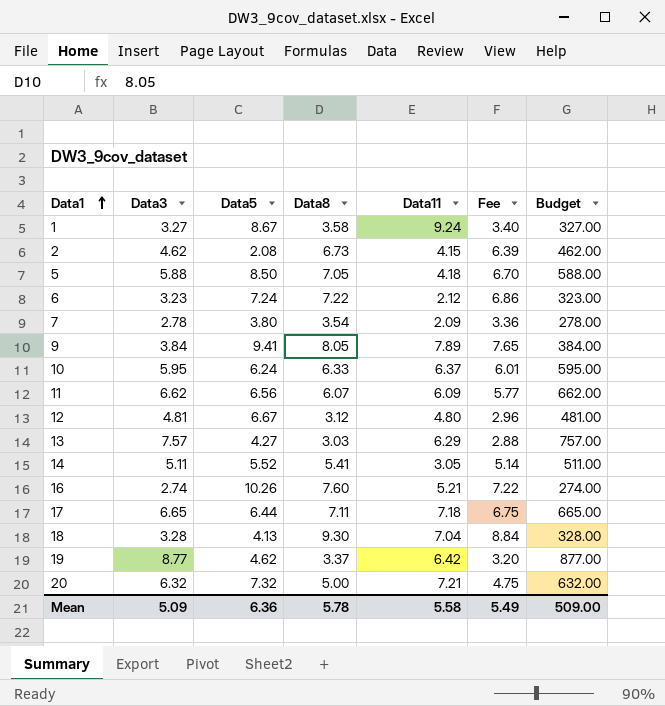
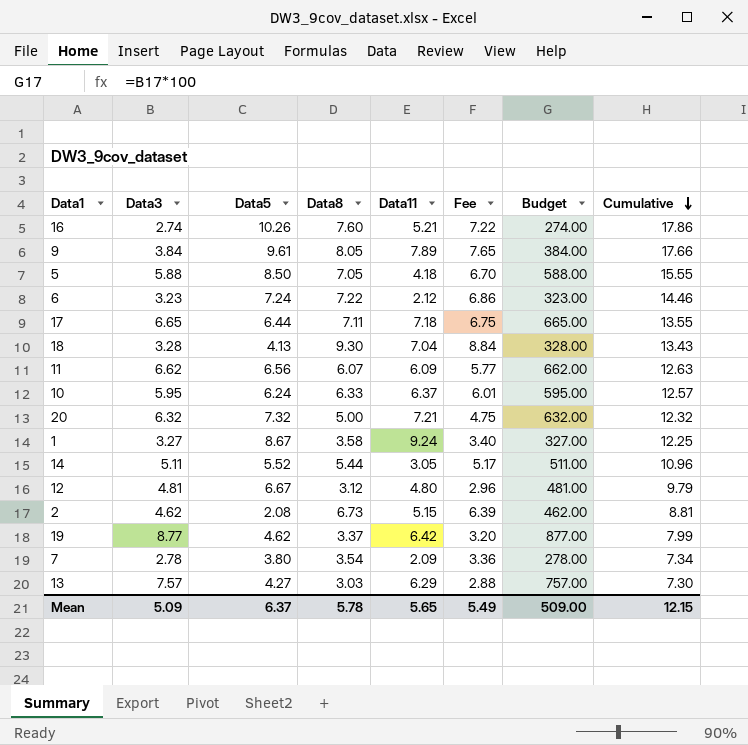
row order: Data1 ascending -> Cumulative descending
column Cumulative | formula: none -> [Data5] + [Data8]
9 | Data5: 9.41 -> 9.61
14 | Data8: 5.41 -> 5.44
14 | Fee: 5.14 -> 5.17
2 | Data11: 4.15 -> 5.15
Mean | Data5: 6.36 -> 6.37
Mean | Data11: 5.58 -> 5.65

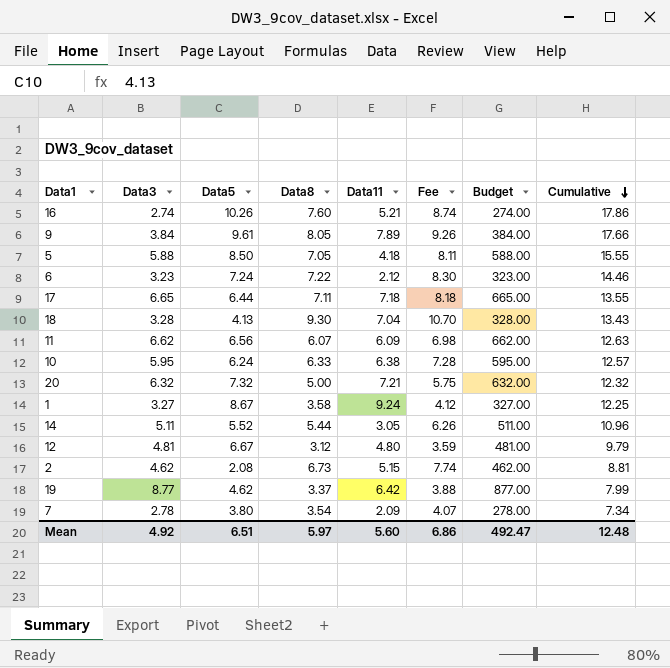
column Fee | formula: [Data8] * 0.95 -> [Data8] * 1.15
row 13: 7.57 | 4.27 | 3.03 | 6.29 | 2.88 | 757.00 | 7.30 -> none
10 | Data11: 6.37 -> 6.38
Mean | Data3: 5.09 -> 4.92
Mean | Data5: 6.37 -> 6.51
Mean | Data8: 5.78 -> 5.97
Mean | Data11: 5.65 -> 5.60
Mean | Fee: 5.49 -> 6.86
Mean | Budget: 509.00 -> 492.47
Mean | Cumulative: 12.15 -> 12.48

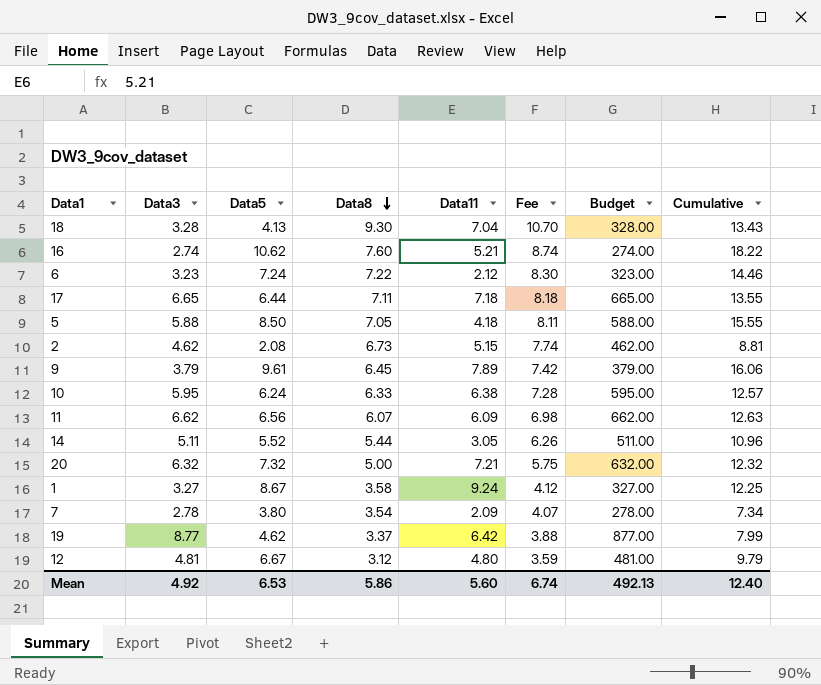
row order: Cumulative descending -> Data8 descending
16 | Data5: 10.26 -> 10.62
16 | Cumulative: 17.86 -> 18.22
9 | Data3: 3.84 -> 3.79
9 | Data8: 8.05 -> 6.45
9 | Fee: 9.26 -> 7.42
9 | Budget: 384.00 -> 379.00
9 | Cumulative: 17.66 -> 16.06
Mean | Data5: 6.51 -> 6.53
Mean | Data8: 5.97 -> 5.86
Mean | Fee: 6.86 -> 6.74
Mean | Budget: 492.47 -> 492.13
Mean | Cumulative: 12.48 -> 12.40

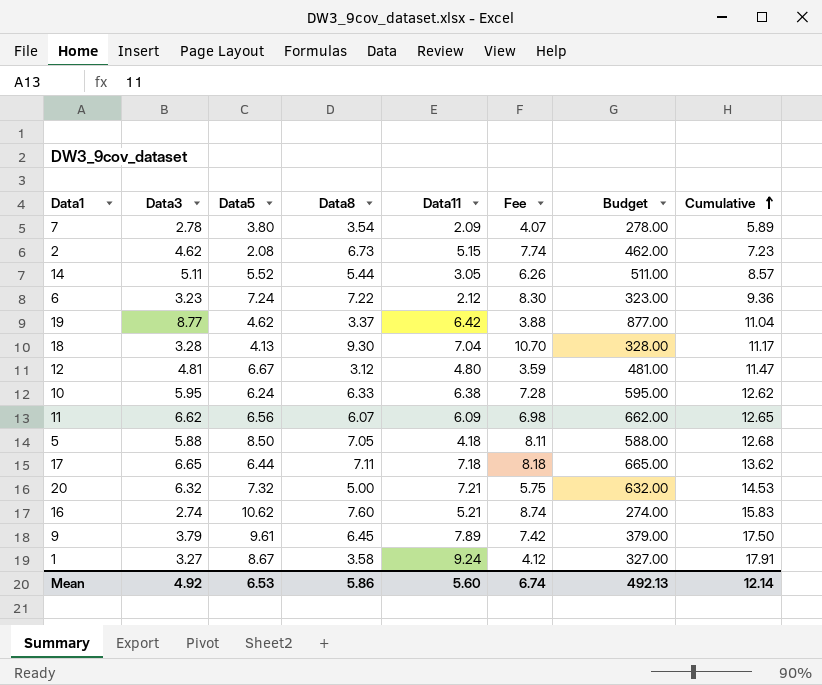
row order: Data8 descending -> Cumulative ascending
column Cumulative | formula: [Data5] + [Data8] -> [Data5] + [Data11]
Mean | Cumulative: 12.40 -> 12.14

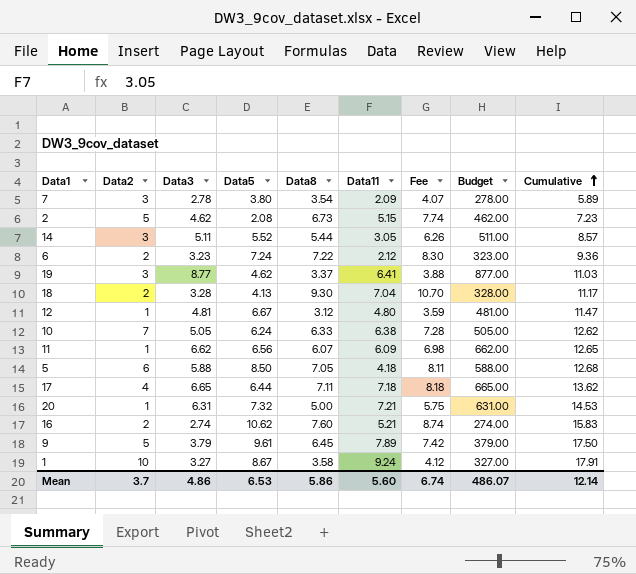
column Data2 | position: none -> 2
19 | Data11: 6.42 -> 6.41
19 | Cumulative: 11.04 -> 11.03
10 | Data3: 5.95 -> 5.05
10 | Budget: 595.00 -> 505.00
20 | Data3: 6.32 -> 6.31
20 | Budget: 632.00 -> 631.00
Mean | Data3: 4.92 -> 4.86
Mean | Budget: 492.13 -> 486.07

